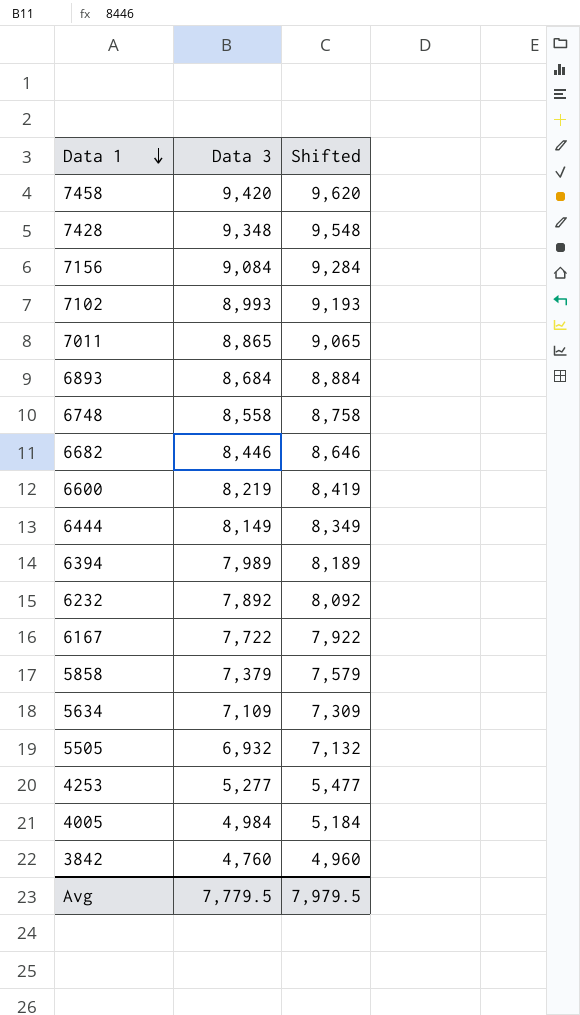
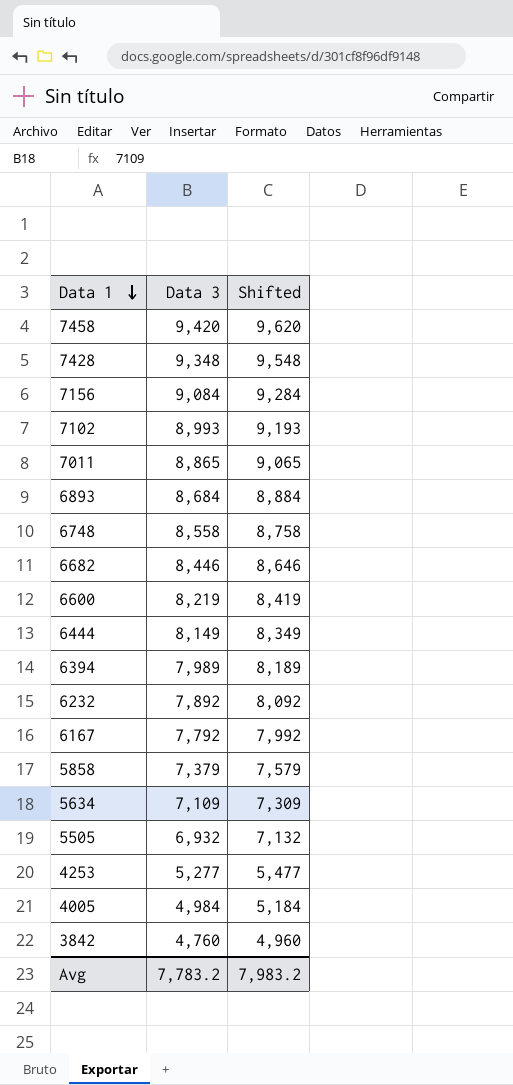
6167 | Data 3: 7,722 -> 7,792
6167 | Shifted: 7,922 -> 7,992
Avg | Data 3: 7,779.5 -> 7,783.2
Avg | Shifted: 7,979.5 -> 7,983.2

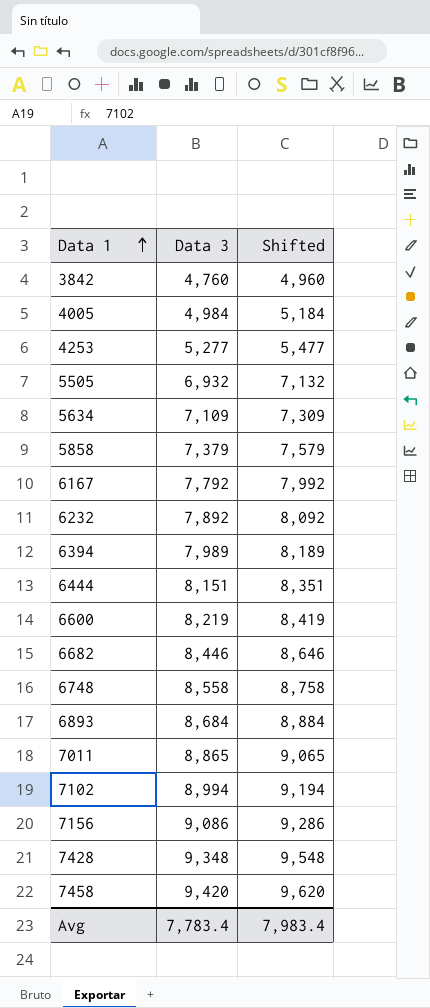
row order: Data 1 descending -> Data 1 ascending
6444 | Data 3: 8,149 -> 8,151
6444 | Shifted: 8,349 -> 8,351
7102 | Data 3: 8,993 -> 8,994
7102 | Shifted: 9,193 -> 9,194
7156 | Data 3: 9,084 -> 9,086
7156 | Shifted: 9,284 -> 9,286
Avg | Data 3: 7,783.2 -> 7,783.4
Avg | Shifted: 7,983.2 -> 7,983.4

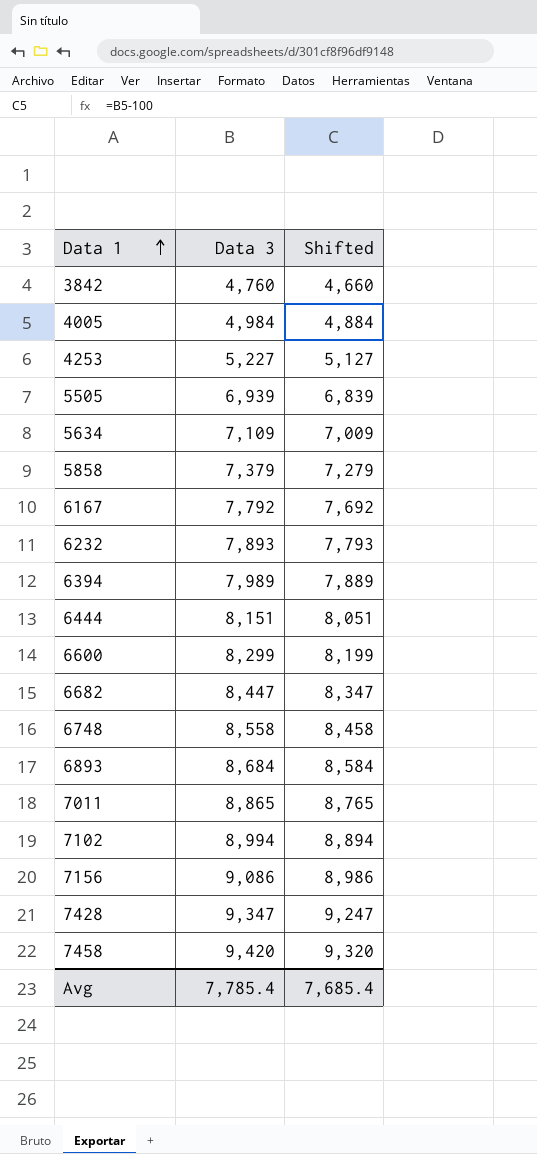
column Shifted | formula: [Data 3] + 200 -> [Data 3] - 100
4253 | Data 3: 5,277 -> 5,227
5505 | Data 3: 6,932 -> 6,939
6232 | Data 3: 7,892 -> 7,893
6600 | Data 3: 8,219 -> 8,299
6682 | Data 3: 8,446 -> 8,447
7428 | Data 3: 9,348 -> 9,347
Avg | Data 3: 7,783.4 -> 7,785.4
Avg | Shifted: 7,983.4 -> 7,685.4

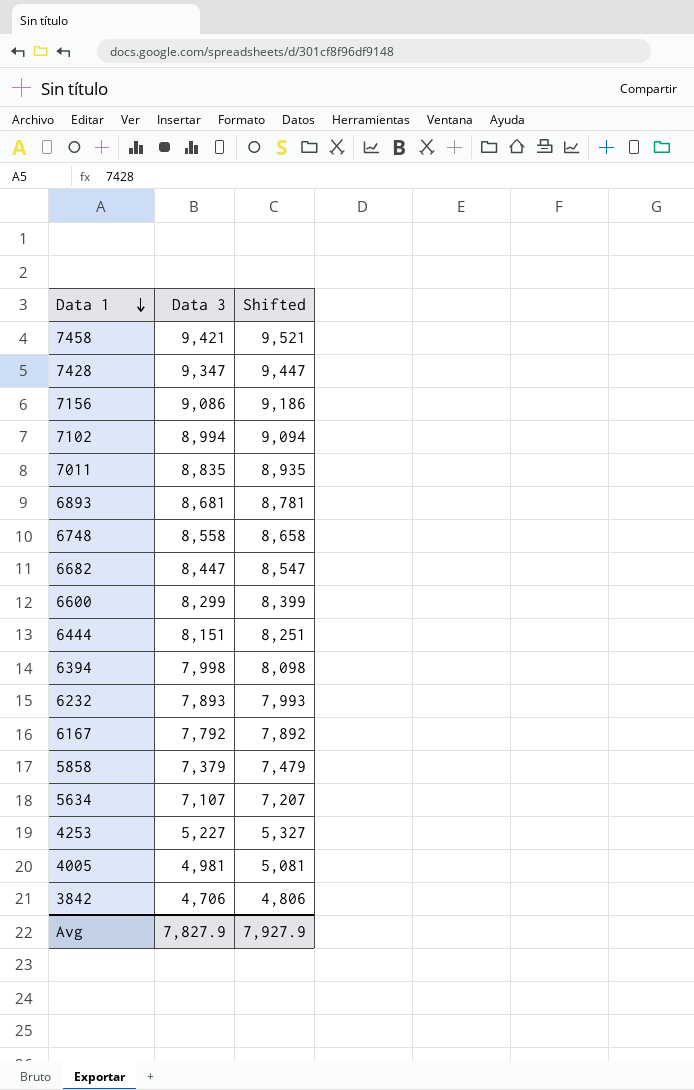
row order: Data 1 ascending -> Data 1 descending
column Shifted | formula: [Data 3] - 100 -> [Data 3] + 100
row 5505: 6,939 | 6,839 -> none
7458 | Data 3: 9,420 -> 9,421
7011 | Data 3: 8,865 -> 8,835
6893 | Data 3: 8,684 -> 8,681
6394 | Data 3: 7,989 -> 7,998
5634 | Data 3: 7,109 -> 7,107
4005 | Data 3: 4,984 -> 4,981
3842 | Data 3: 4,760 -> 4,706
Avg | Data 3: 7,785.4 -> 7,827.9
Avg | Shifted: 7,685.4 -> 7,927.9

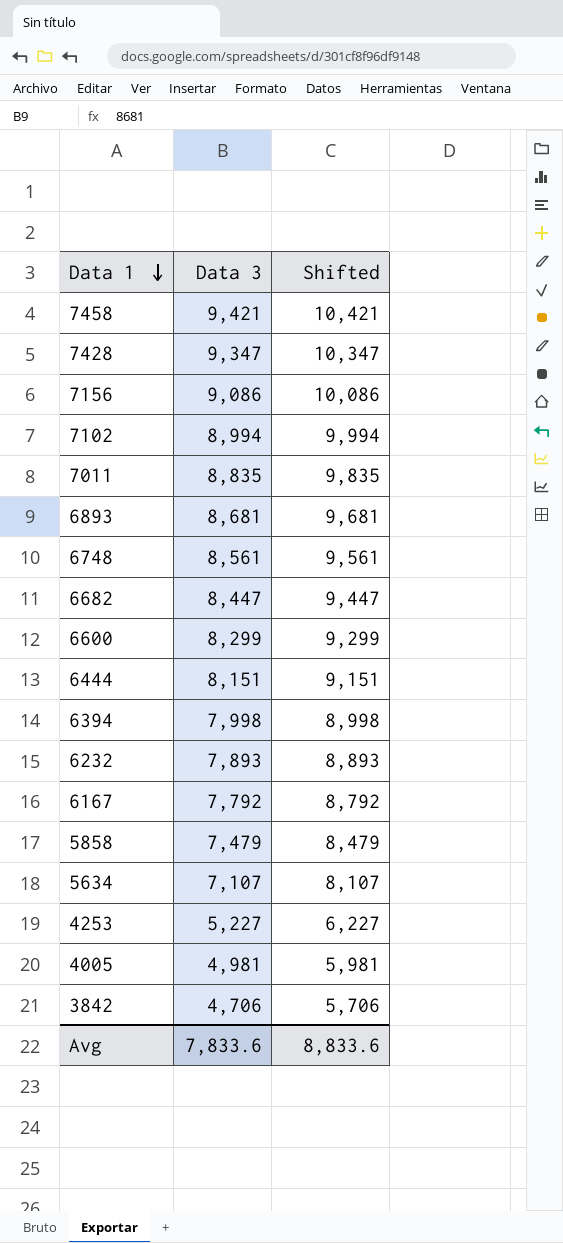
column Shifted | formula: [Data 3] + 100 -> [Data 3] + 1000
6748 | Data 3: 8,558 -> 8,561
5858 | Data 3: 7,379 -> 7,479
Avg | Data 3: 7,827.9 -> 7,833.6
Avg | Shifted: 7,927.9 -> 8,833.6

